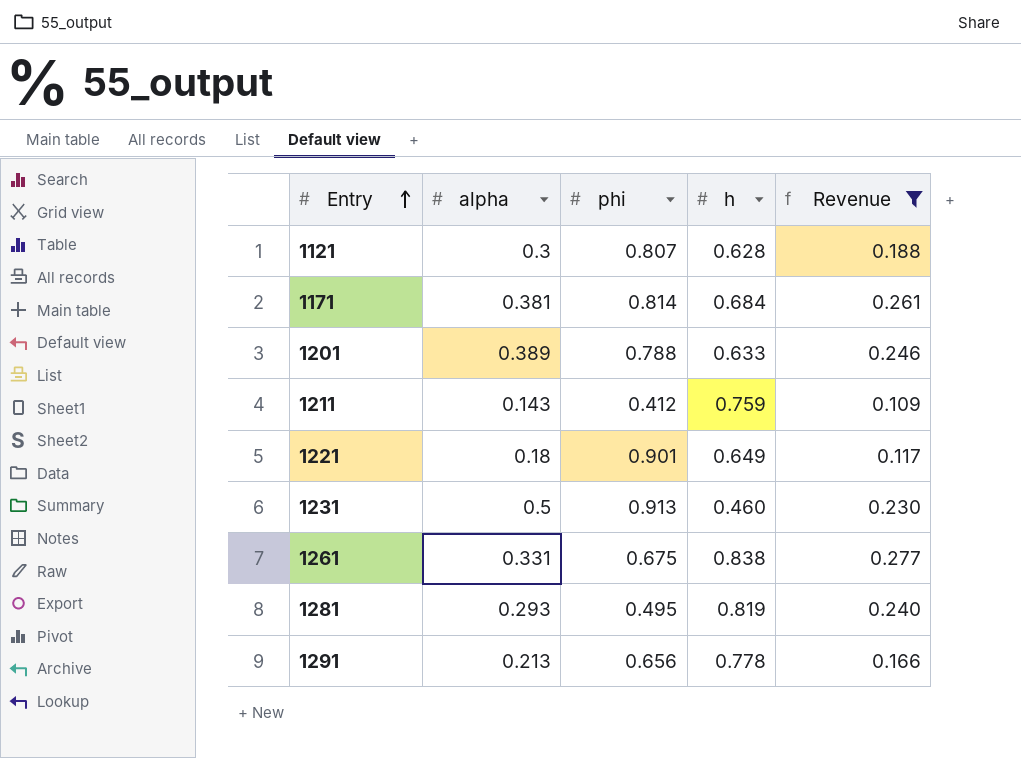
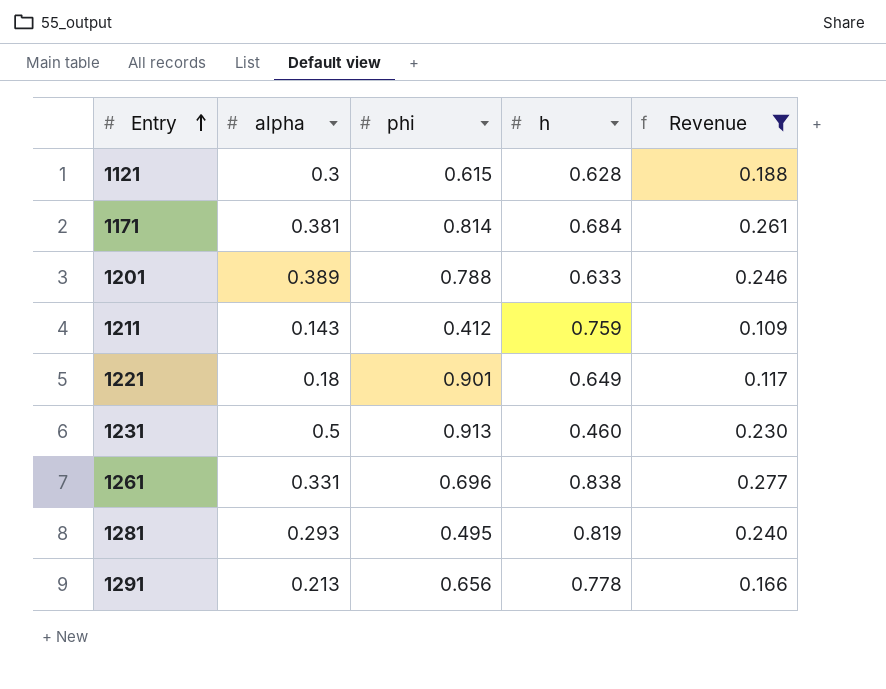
1121 | phi: 0.807 -> 0.615
1261 | phi: 0.675 -> 0.696

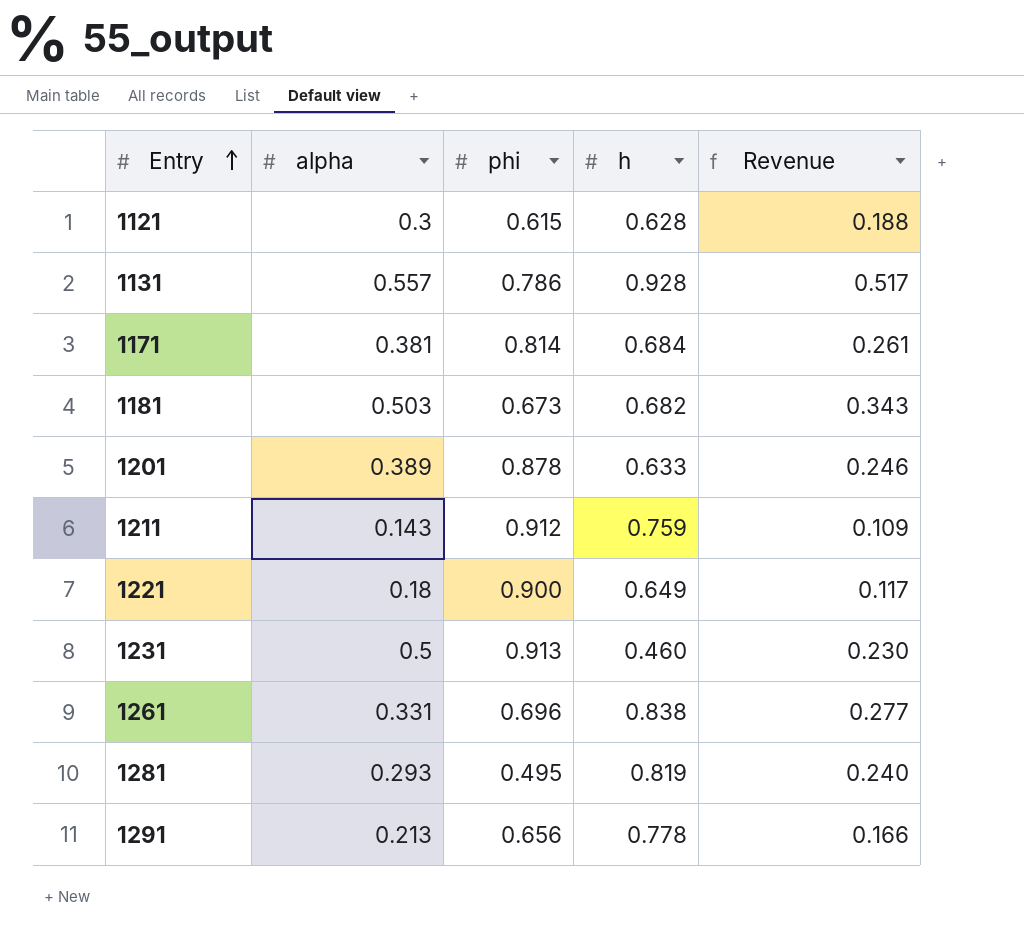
filter: Revenue <= 0.277 -> none
1201 | phi: 0.788 -> 0.878
1211 | phi: 0.412 -> 0.912
1221 | phi: 0.901 -> 0.900

